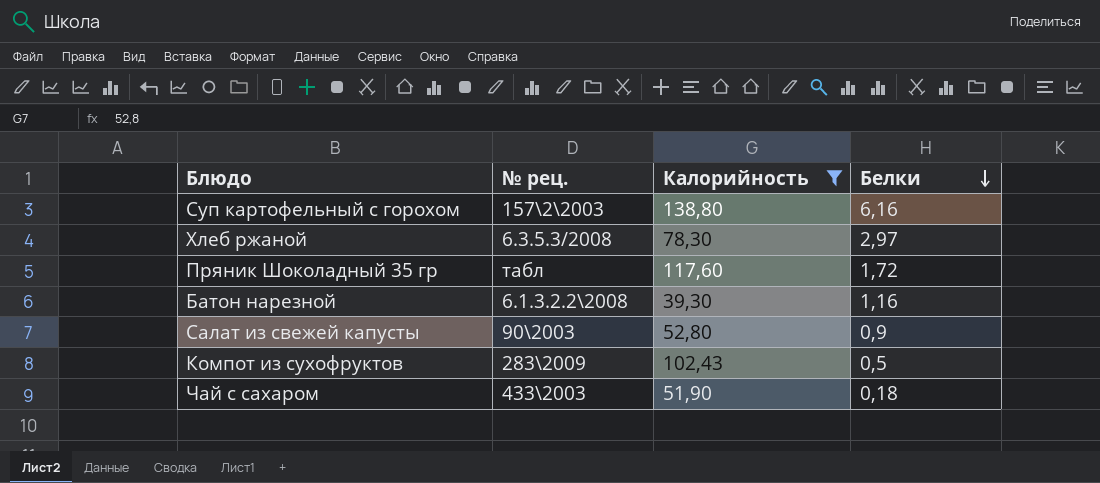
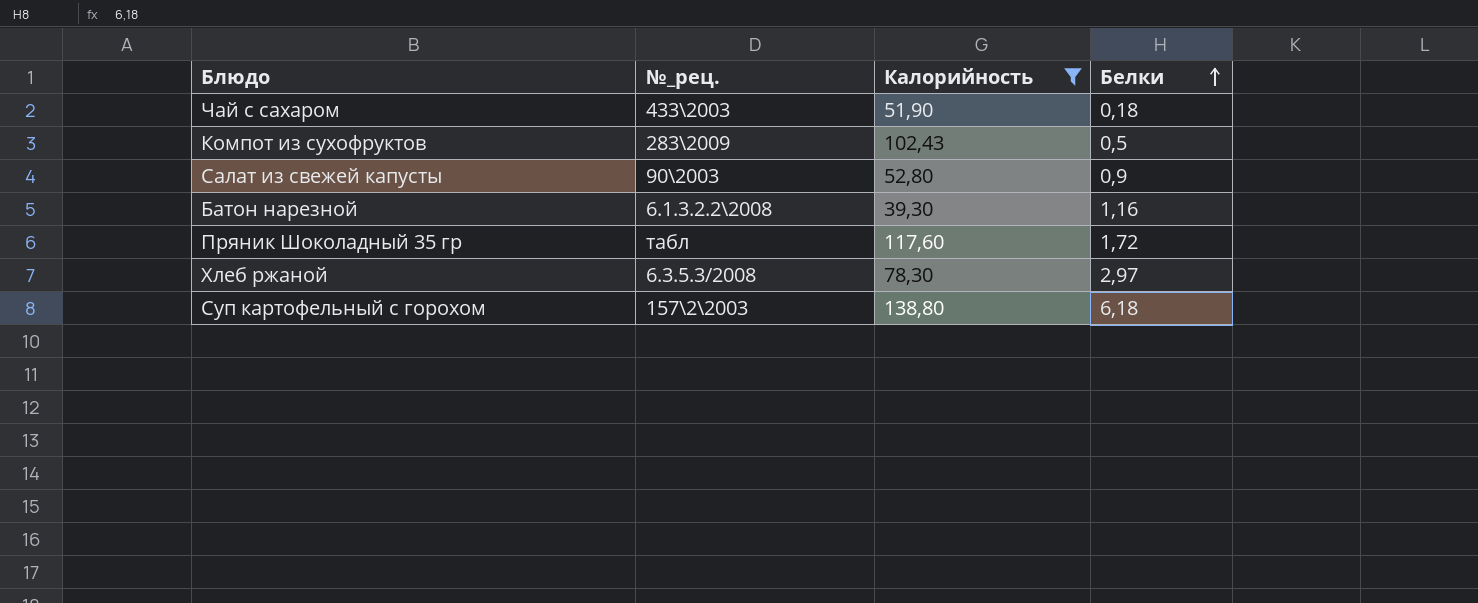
row order: Белки descending -> Белки ascending
column name: № рец. -> №_рец.
Суп картофельный с горохом | Белки: 6,16 -> 6,18

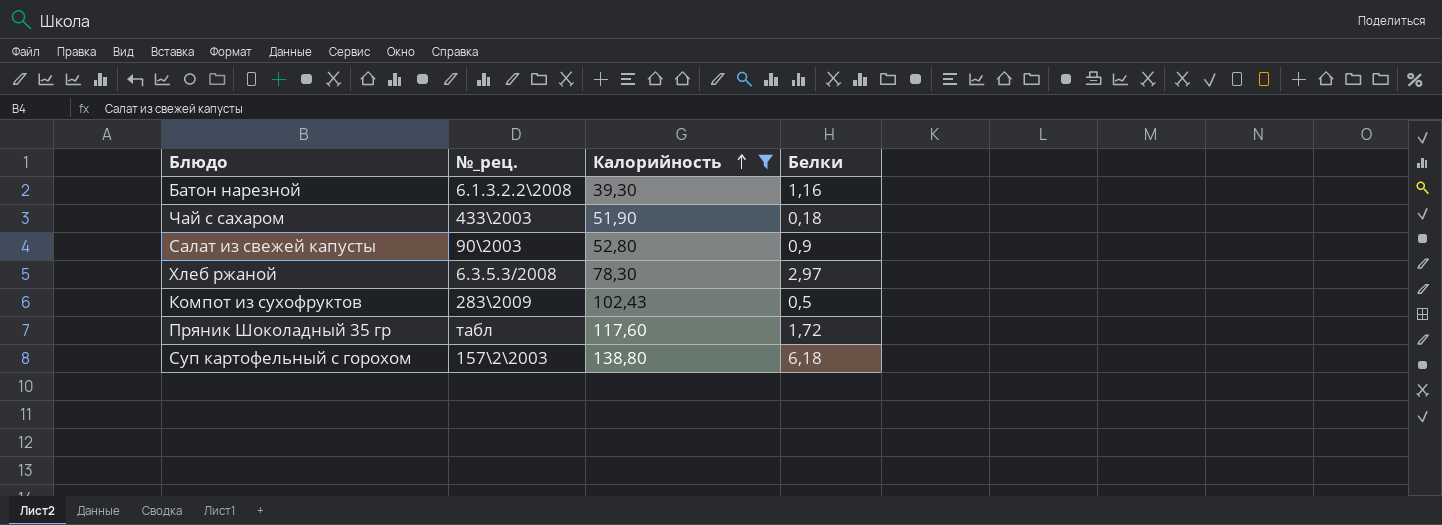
row order: Белки ascending -> Калорийность ascending

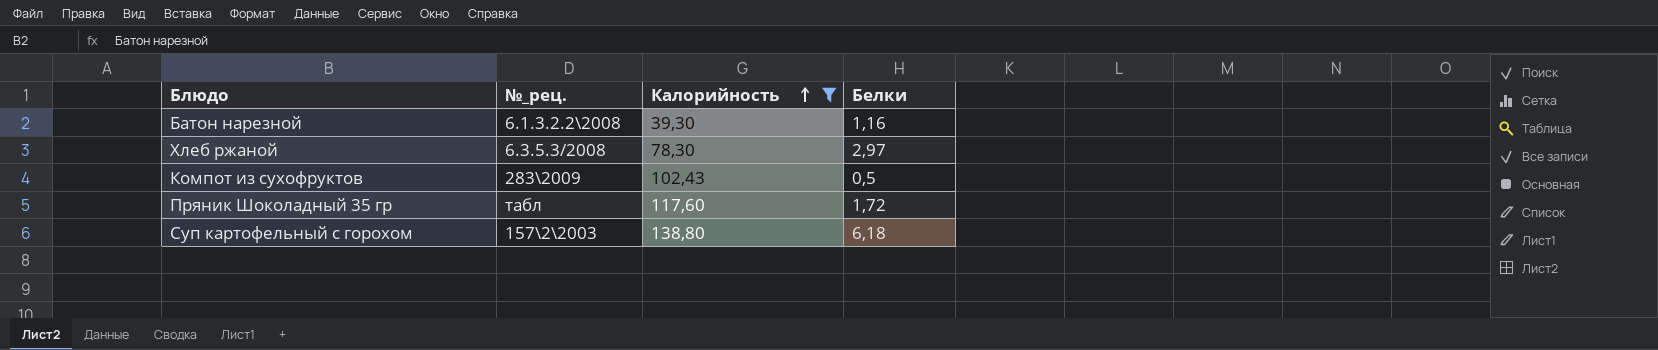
row Чай с сахаром: 433\2003 | 51,90 | 0,18 -> none
row Салат из свежей капусты: 90\2003 | 52,80 | 0,9 -> none

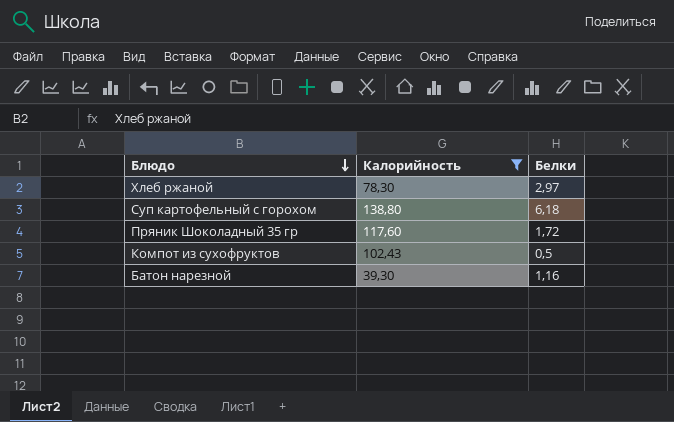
row order: Калорийность ascending -> Блюдо descending
column №_рец. | position: 2 -> none

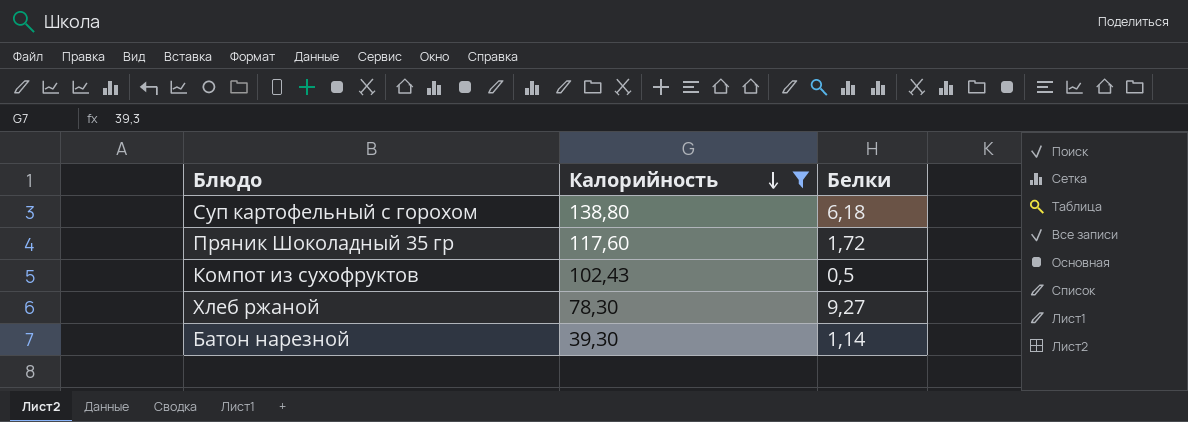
row order: Блюдо descending -> Калорийность descending
Хлеб ржаной | Белки: 2,97 -> 9,27
Батон нарезной | Белки: 1,16 -> 1,14

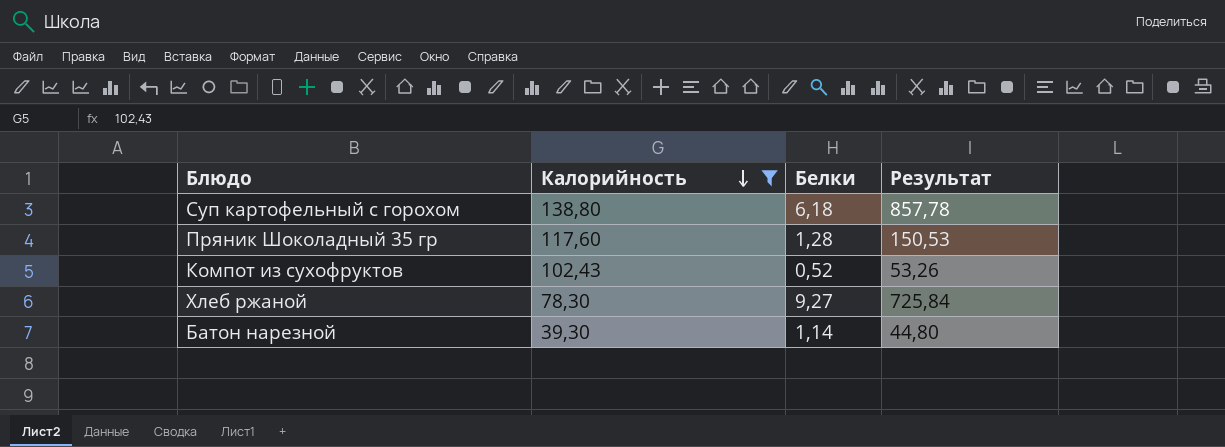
column Результат | formula: none -> [Калорийность] * [Белки]
Пряник Шоколадный 35 гр | Белки: 1,72 -> 1,28
Компот из сухофруктов | Белки: 0,5 -> 0,52

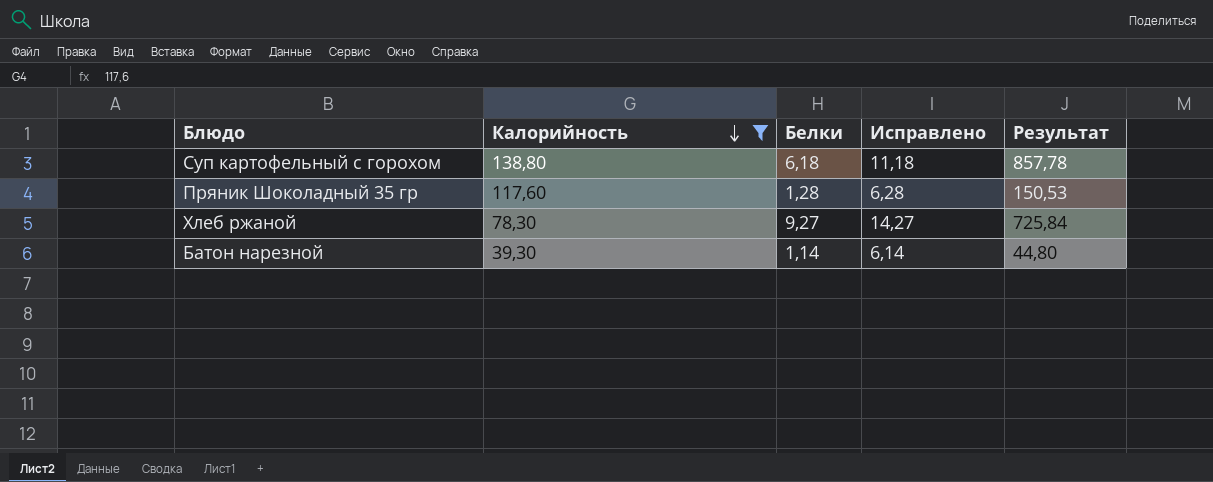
column Исправлено | formula: none -> [Белки] + 5
row Компот из сухофруктов: 102,43 | 0,52 | 53,26 -> none

